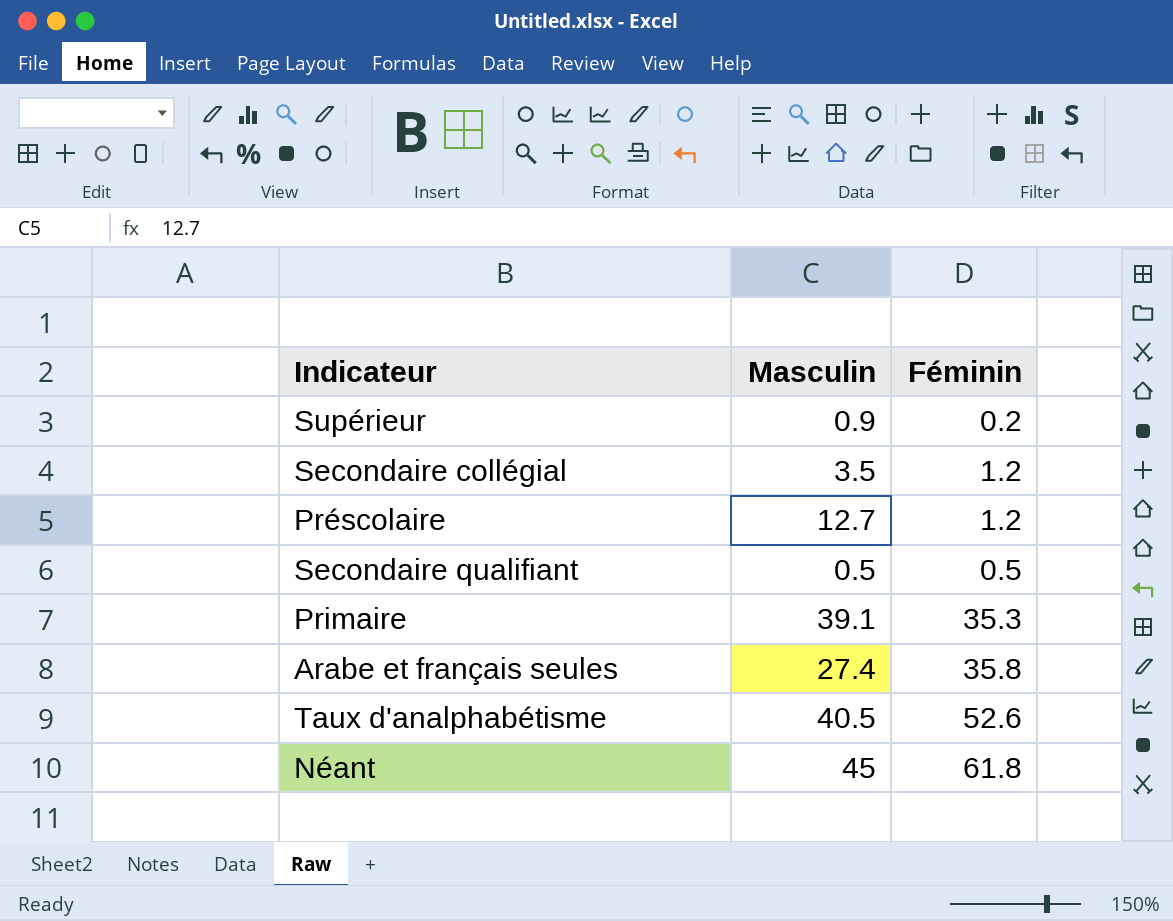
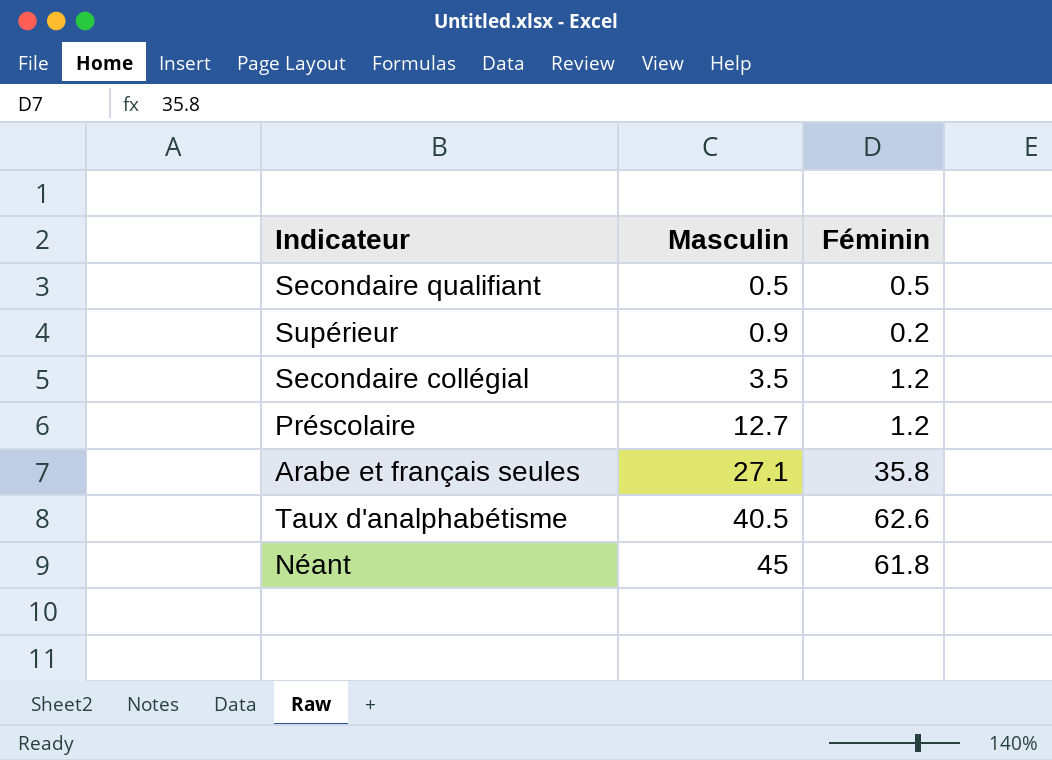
row order: none -> Masculin ascending
row Primaire: 39.1 | 35.3 -> none
Arabe et français seules | Masculin: 27.4 -> 27.1
Taux d'analphabétisme | Féminin: 52.6 -> 62.6

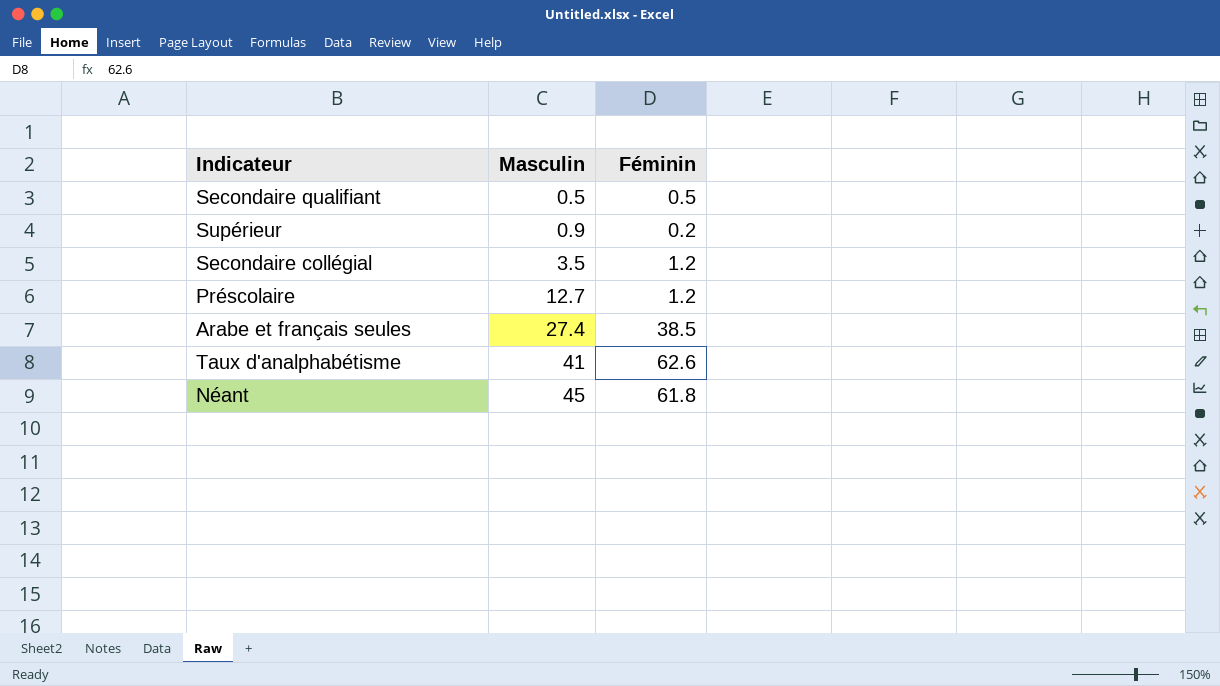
Arabe et français seules | Masculin: 27.1 -> 27.4
Arabe et français seules | Féminin: 35.8 -> 38.5
Taux d'analphabétisme | Masculin: 40.5 -> 41

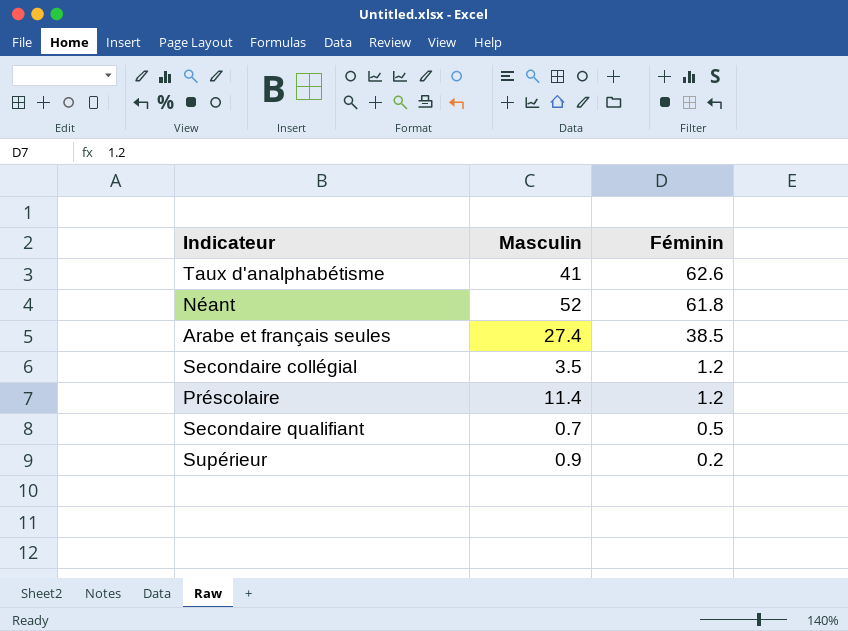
row order: Masculin ascending -> Féminin descending
Néant | Masculin: 45 -> 52
Préscolaire | Masculin: 12.7 -> 11.4
Secondaire qualifiant | Masculin: 0.5 -> 0.7

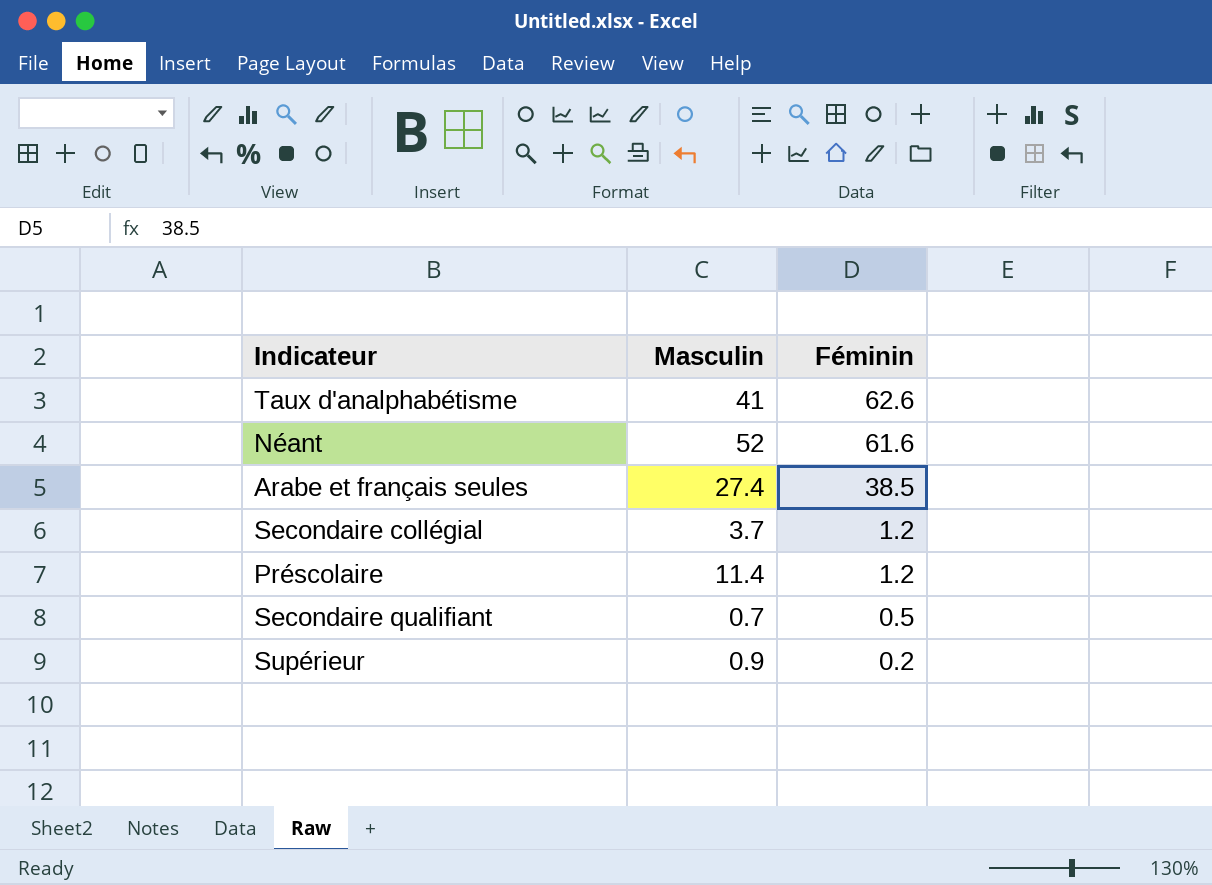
Néant | Féminin: 61.8 -> 61.6
Secondaire collégial | Masculin: 3.5 -> 3.7

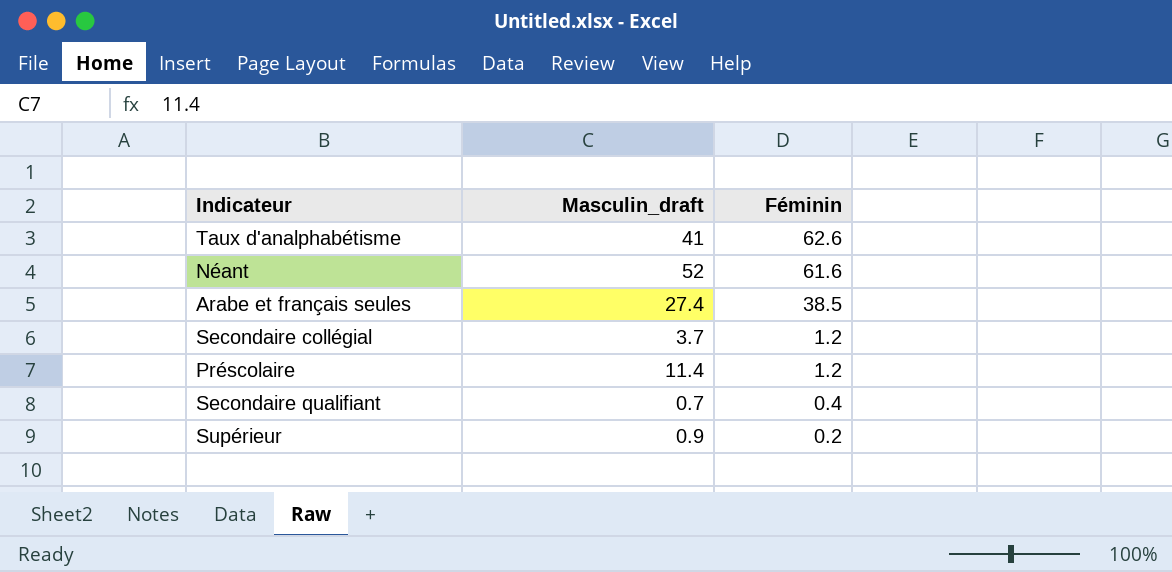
column name: Masculin -> Masculin_draft
Secondaire qualifiant | Féminin: 0.5 -> 0.4

